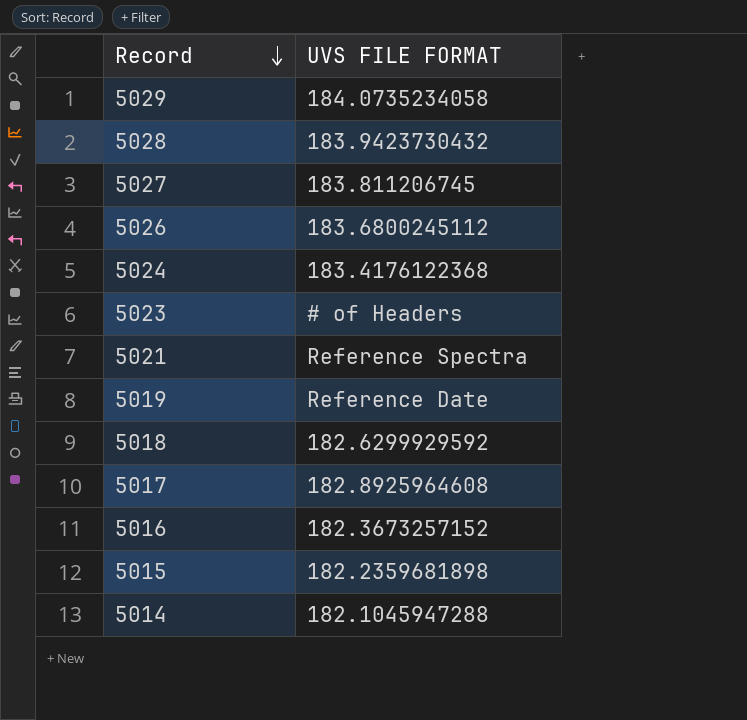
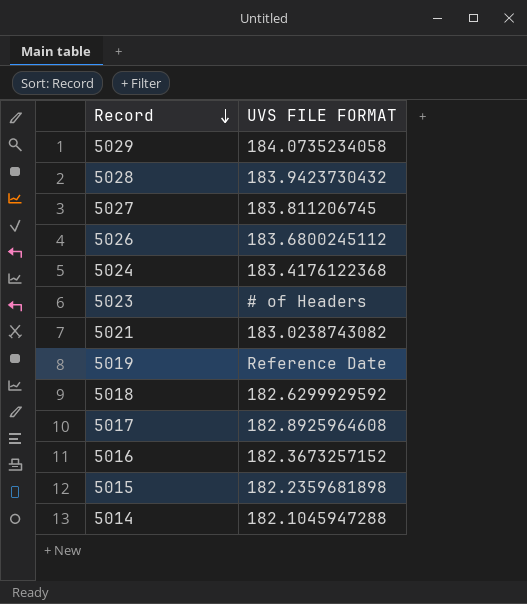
5021 | UVS FILE FORMAT: Reference Spectra -> 183.0238743082

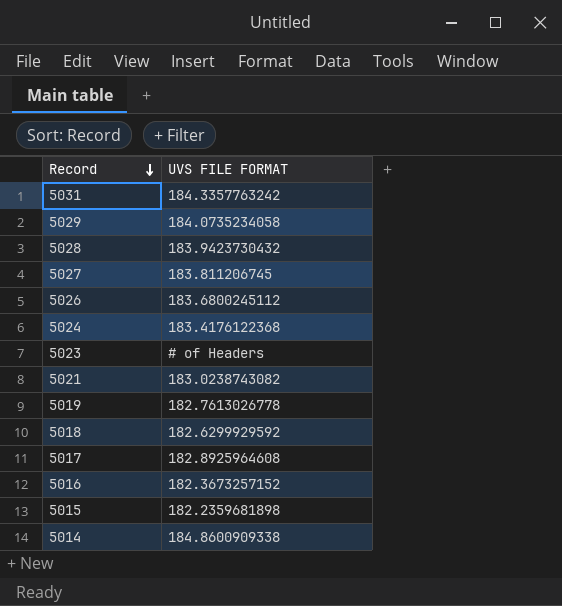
row 5031: none -> 184.3357763242
5019 | UVS FILE FORMAT: Reference Date -> 182.7613026778
5014 | UVS FILE FORMAT: 182.1045947288 -> 184.8600909338

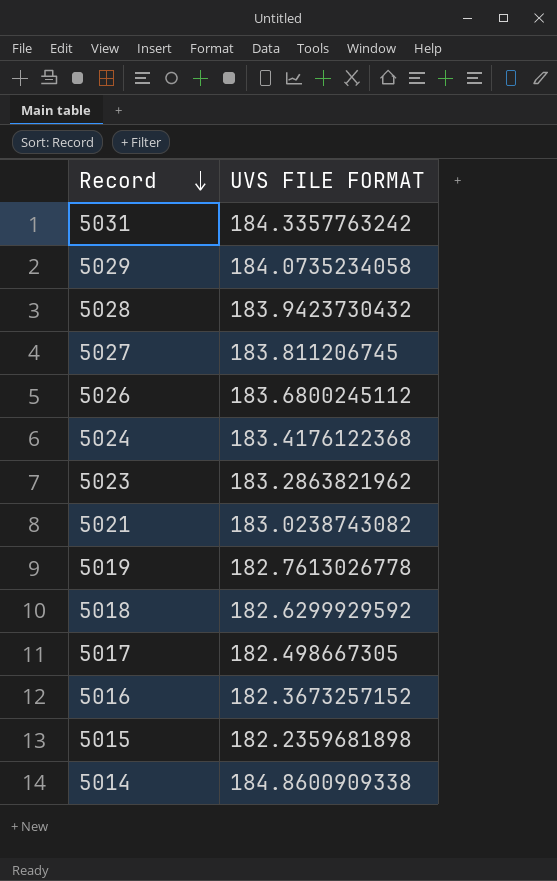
5023 | UVS FILE FORMAT: # of Headers -> 183.2863821962
5017 | UVS FILE FORMAT: 182.8925964608 -> 182.498667305

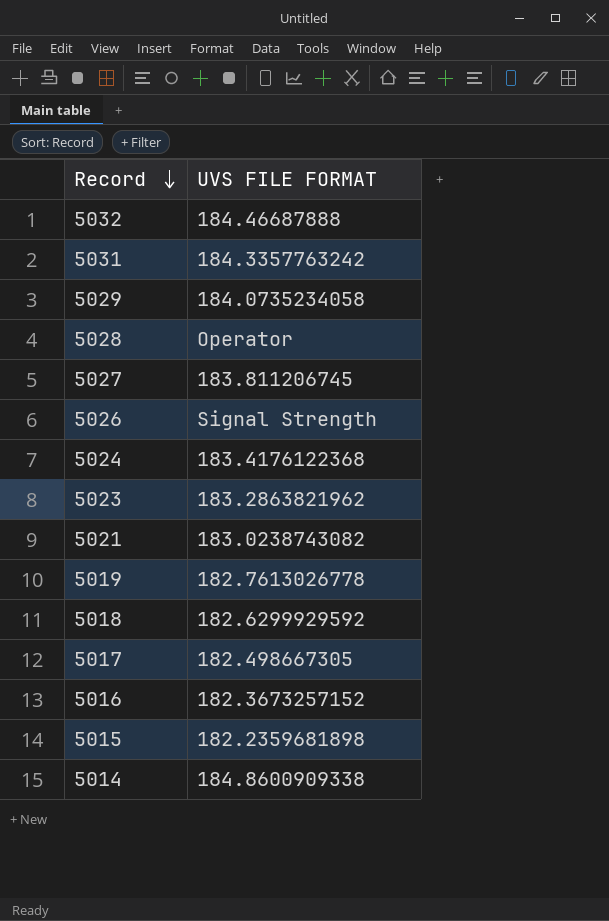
row 5032: none -> 184.46687888
5028 | UVS FILE FORMAT: 183.9423730432 -> Operator
5026 | UVS FILE FORMAT: 183.6800245112 -> Signal Strength

